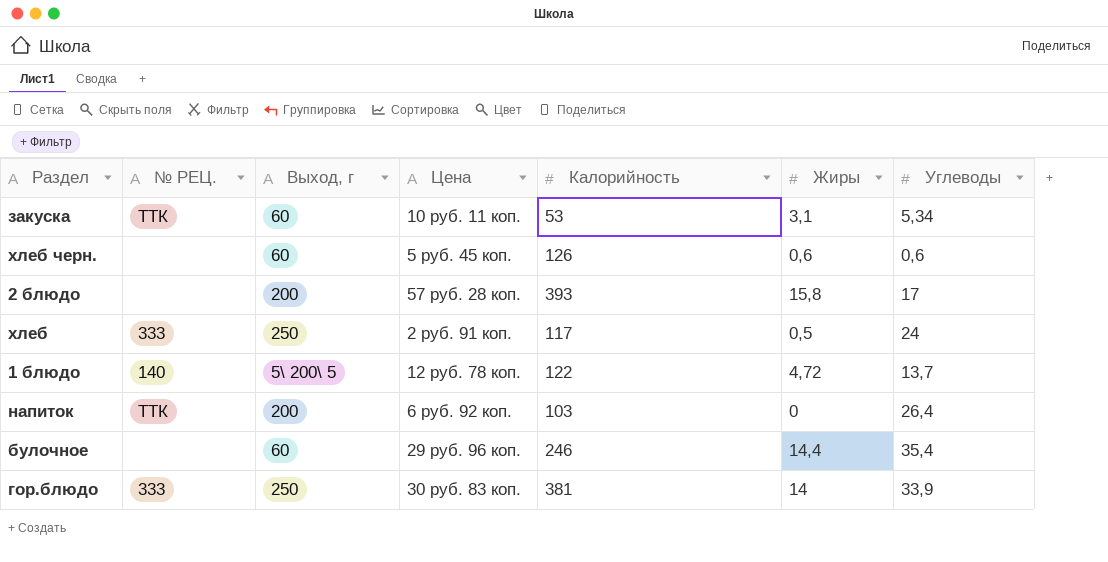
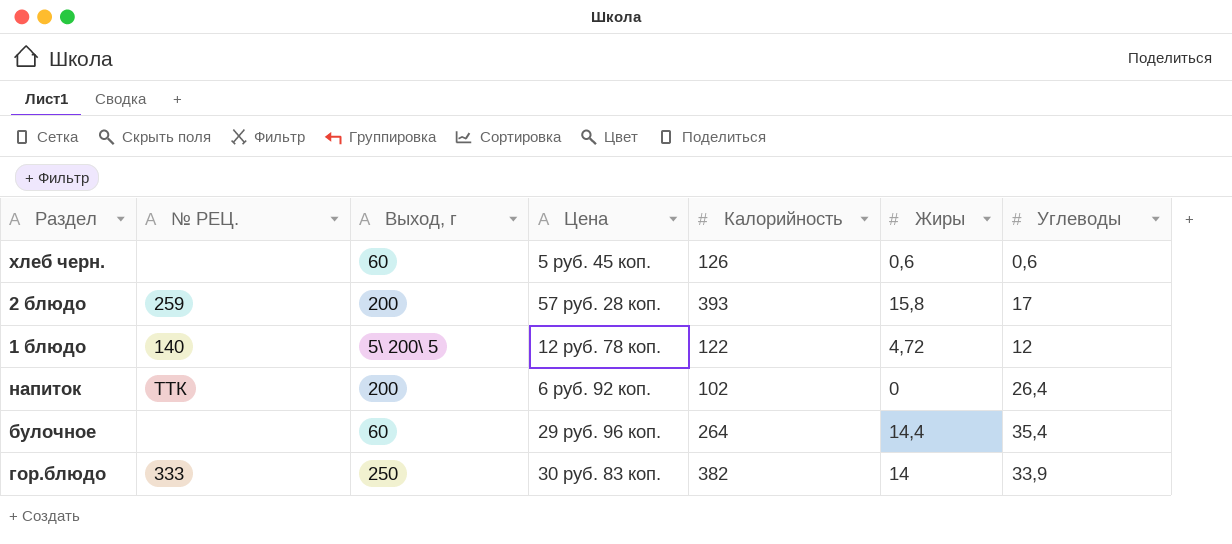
row закуска: ТТК | 60 | 10 руб. 11 коп. | 53 | 3,1 | 5,34 -> none
row хлеб: 333 | 250 | 2 руб. 91 коп. | 117 | 0,5 | 24 -> none
2 блюдо | № РЕЦ.: none -> 259
1 блюдо | Углеводы: 13,7 -> 12
напиток | Калорийность: 103 -> 102
булочное | Калорийность: 246 -> 264
гор.блюдо | Калорийность: 381 -> 382

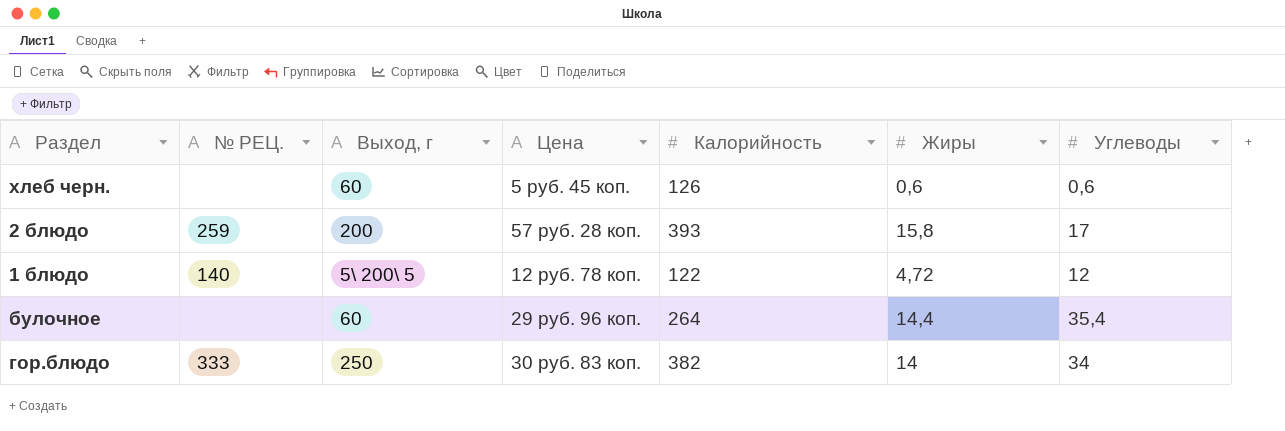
row напиток: ТТК | 200 | 6 руб. 92 коп. | 102 | 0 | 26,4 -> none
гор.блюдо | Углеводы: 33,9 -> 34

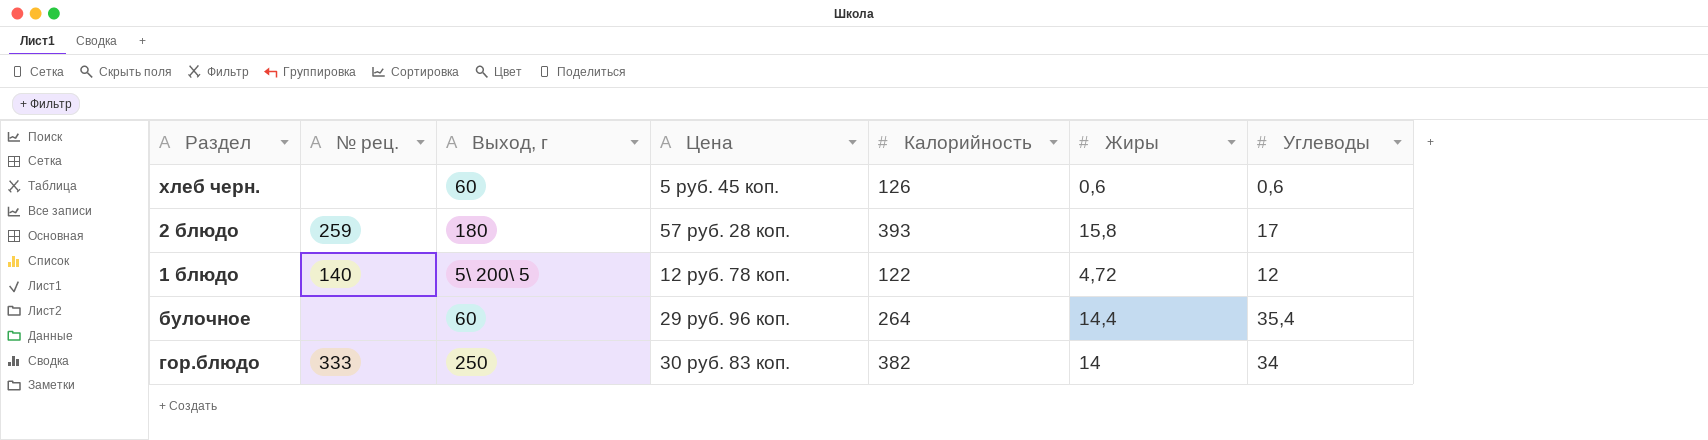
column name: № РЕЦ. -> № рец.
2 блюдо | Выход, г: 200 -> 180

